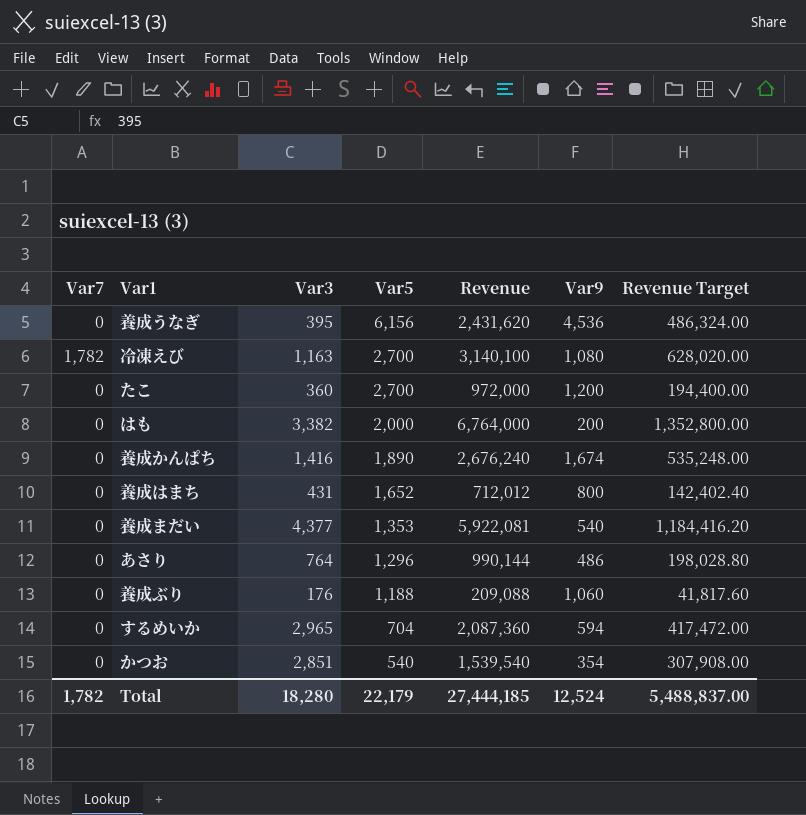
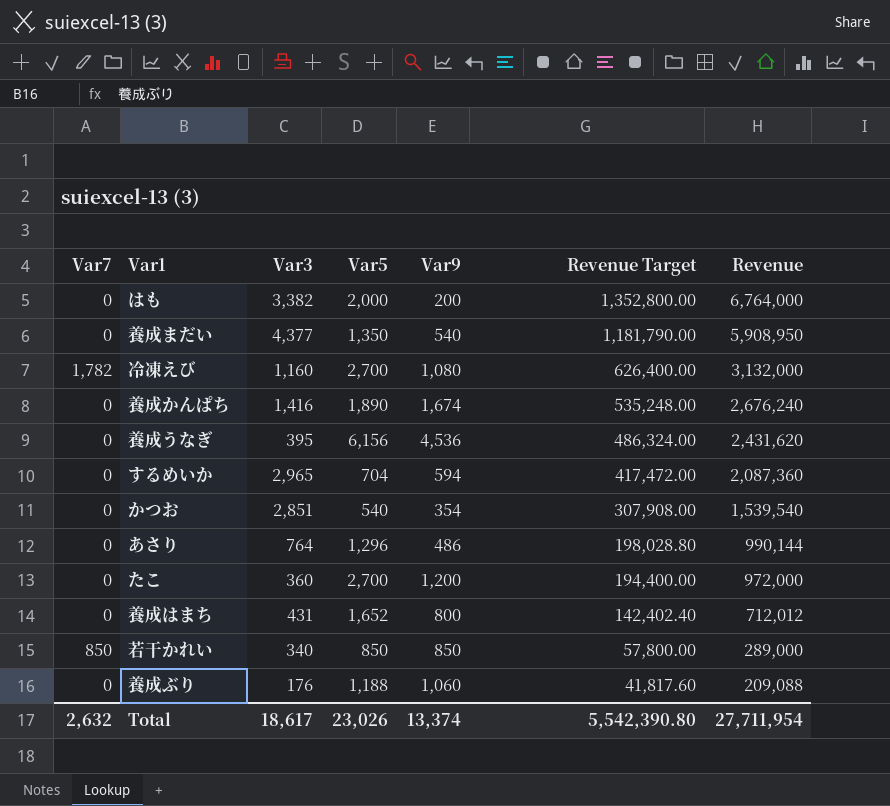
row order: Var5 descending -> Revenue Target descending
column Revenue | position: 5 -> 7
養成まだい | Var5: 1,353 -> 1,350
養成まだい | Revenue Target: 1,184,416.20 -> 1,181,790.00
養成まだい | Revenue: 5,922,081 -> 5,908,950
冷凍えび | Var3: 1,163 -> 1,160
冷凍えび | Revenue Target: 628,020.00 -> 626,400.00
冷凍えび | Revenue: 3,140,100 -> 3,132,000
row 若干かれい: none -> 850 | 340 | 850 | 850 | 57,800.00 | 289,000
Total | Var7: 1,782 -> 2,632
Total | Var3: 18,280 -> 18,617
Total | Var5: 22,179 -> 23,026
Total | Var9: 12,524 -> 13,374
Total | Revenue Target: 5,488,837.00 -> 5,542,390.80
Total | Revenue: 27,444,185 -> 27,711,954

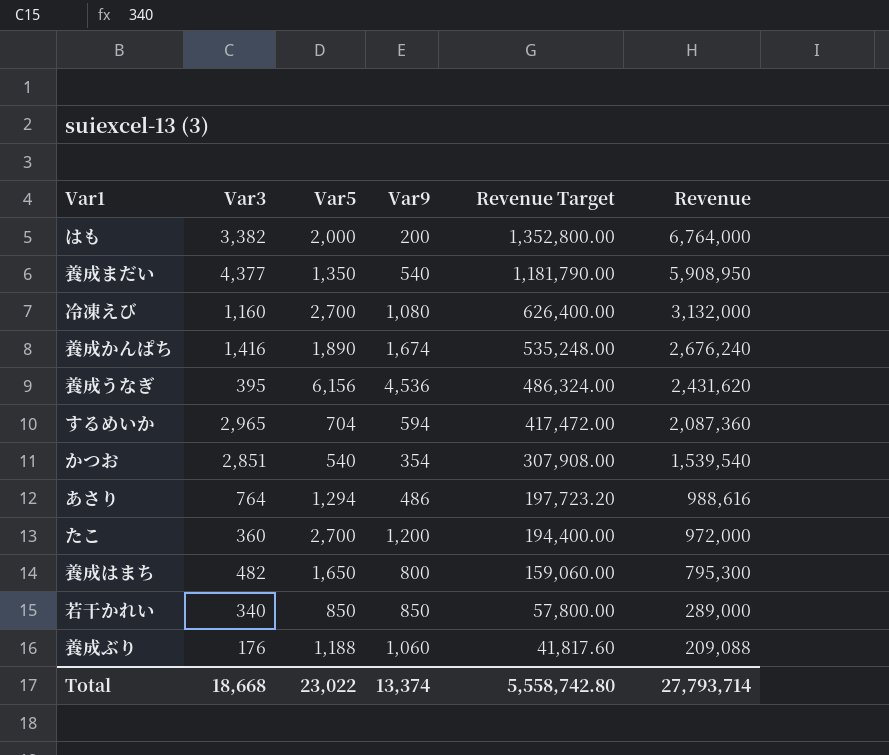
column Var7 | position: 1 -> none
あさり | Var5: 1,296 -> 1,294
あさり | Revenue Target: 198,028.80 -> 197,723.20
あさり | Revenue: 990,144 -> 988,616
養成はまち | Var3: 431 -> 482
養成はまち | Var5: 1,652 -> 1,650
養成はまち | Revenue Target: 142,402.40 -> 159,060.00
養成はまち | Revenue: 712,012 -> 795,300
Total | Var3: 18,617 -> 18,668
Total | Var5: 23,026 -> 23,022
Total | Revenue Target: 5,542,390.80 -> 5,558,742.80
Total | Revenue: 27,711,954 -> 27,793,714

